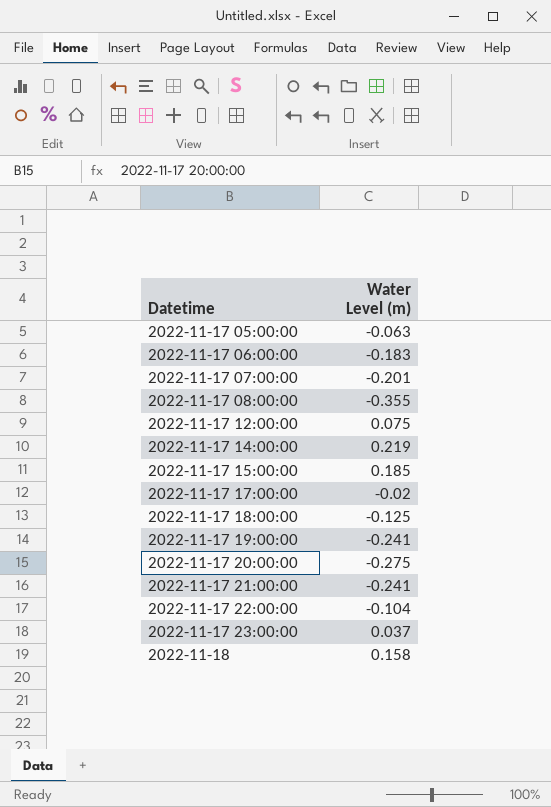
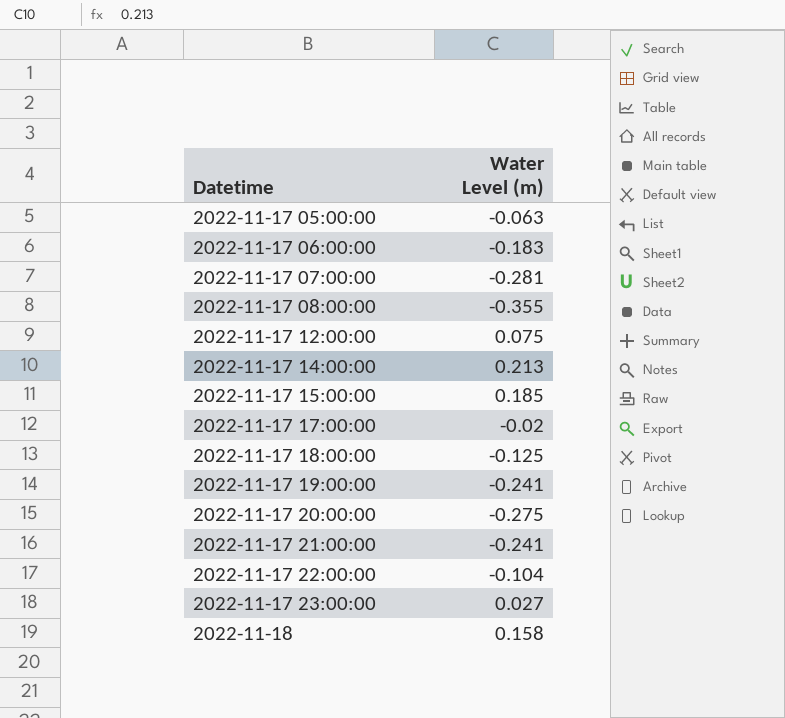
2022-11-17 07:00:00 | Water Level (m): -0.201 -> -0.281
2022-11-17 14:00:00 | Water Level (m): 0.219 -> 0.213
2022-11-17 23:00:00 | Water Level (m): 0.037 -> 0.027

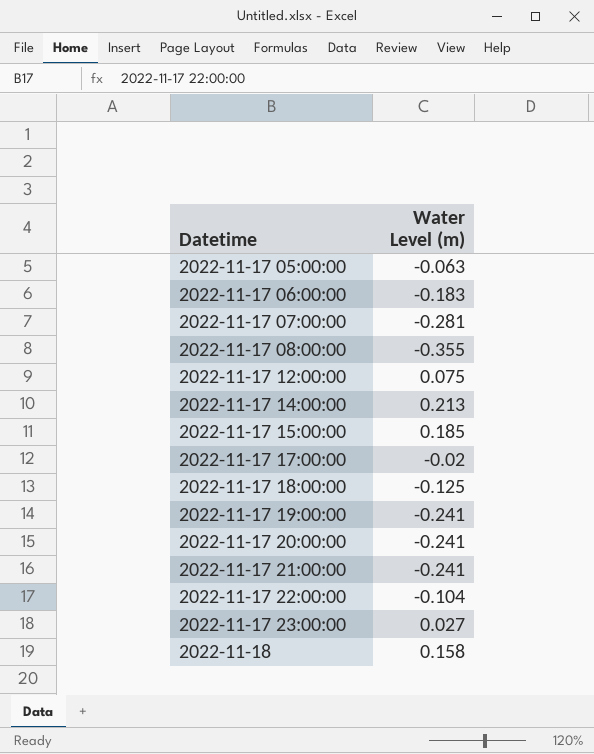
2022-11-17 20:00:00 | Water Level (m): -0.275 -> -0.241

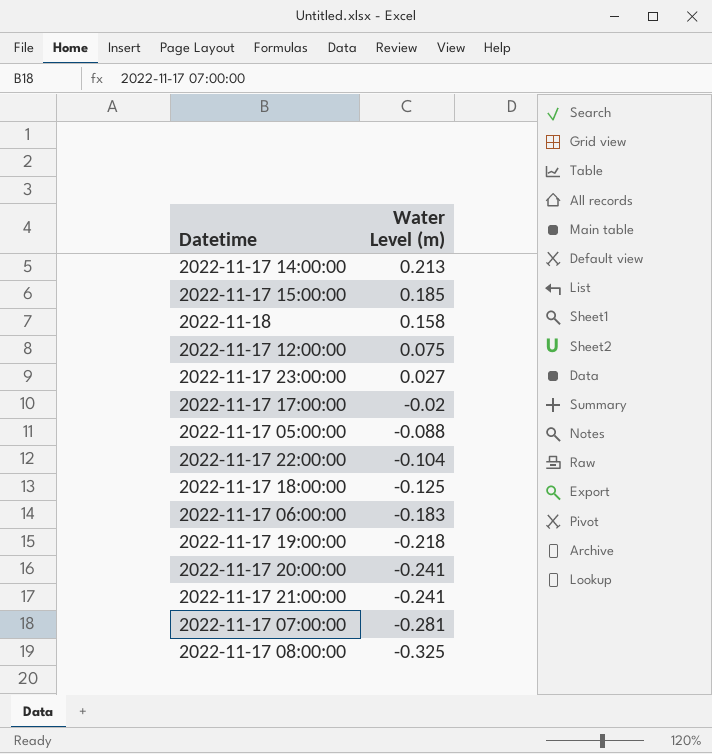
row order: Datetime ascending -> Water Level (m) descending
2022-11-17 05:00:00 | Water Level (m): -0.063 -> -0.088
2022-11-17 19:00:00 | Water Level (m): -0.241 -> -0.218
2022-11-17 08:00:00 | Water Level (m): -0.355 -> -0.325

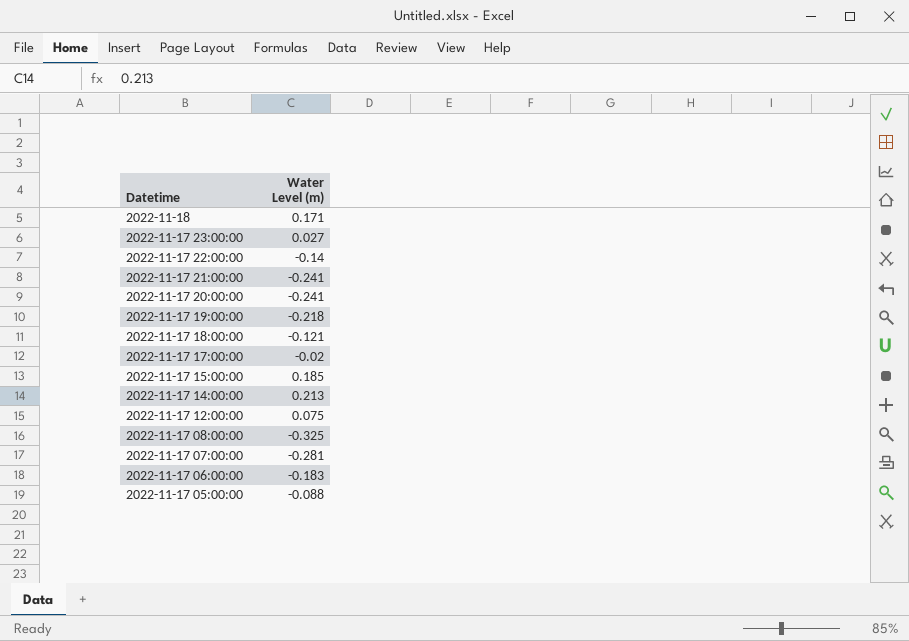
row order: Water Level (m) descending -> Datetime descending
2022-11-18 | Water Level (m): 0.158 -> 0.171
2022-11-17 22:00:00 | Water Level (m): -0.104 -> -0.14
2022-11-17 18:00:00 | Water Level (m): -0.125 -> -0.121

